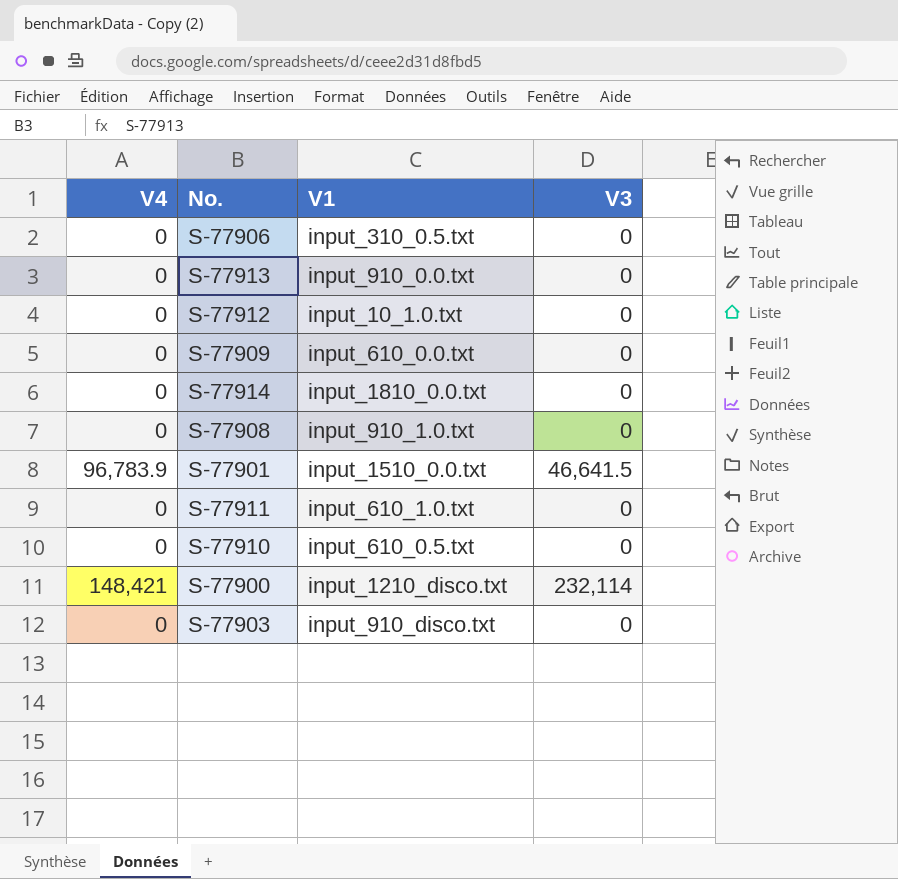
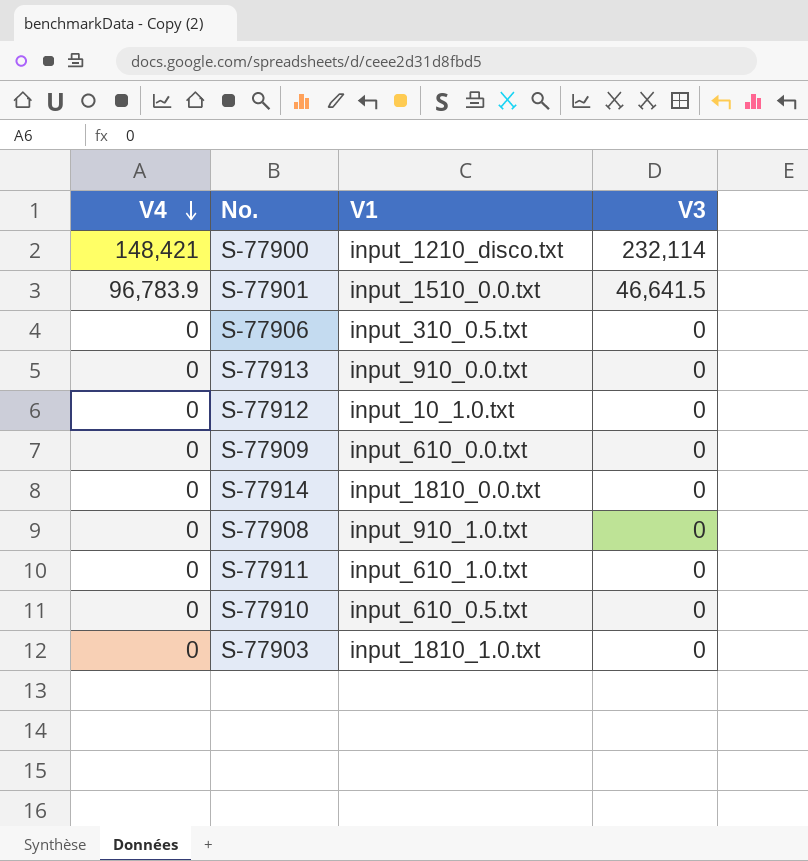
row order: none -> V4 descending
S-77903 | V1: input_910_disco.txt -> input_1810_1.0.txt

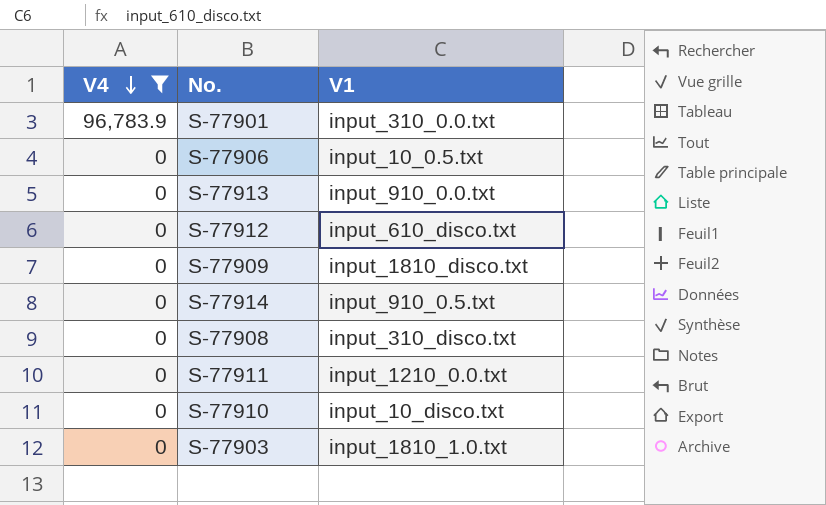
filter: none -> V4 != 148,421
column V3 | position: 4 -> none
S-77901 | V1: input_1510_0.0.txt -> input_310_0.0.txt
S-77906 | V1: input_310_0.5.txt -> input_10_0.5.txt
S-77912 | V1: input_10_1.0.txt -> input_610_disco.txt
S-77909 | V1: input_610_0.0.txt -> input_1810_disco.txt
S-77914 | V1: input_1810_0.0.txt -> input_910_0.5.txt
S-77908 | V1: input_910_1.0.txt -> input_310_disco.txt
S-77911 | V1: input_610_1.0.txt -> input_1210_0.0.txt
S-77910 | V1: input_610_0.5.txt -> input_10_disco.txt

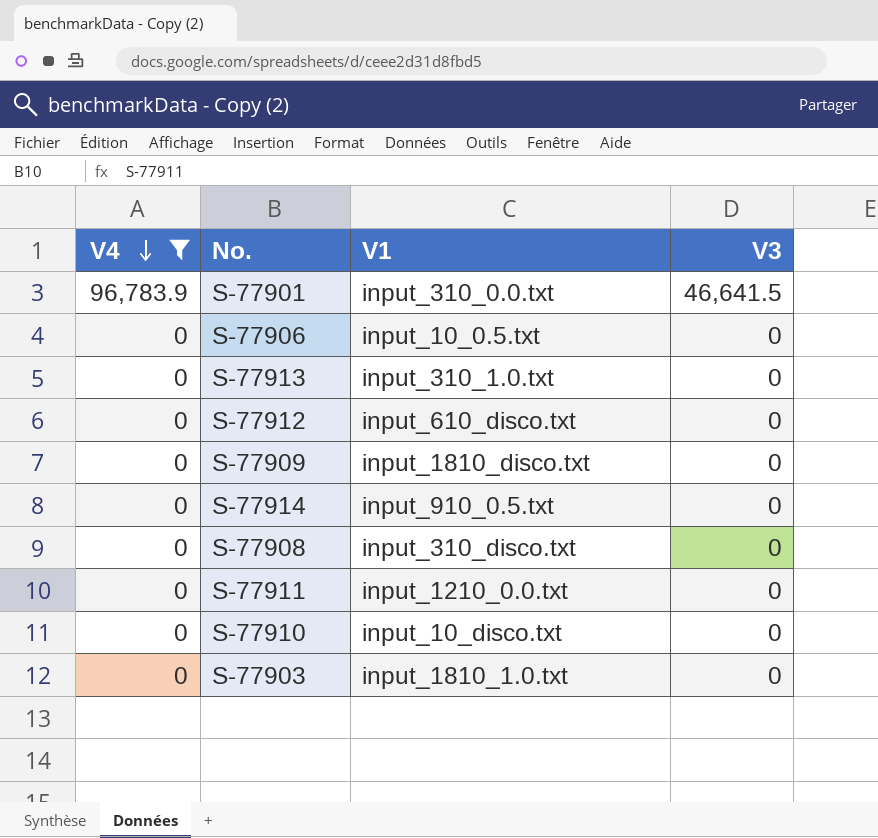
column V3 | position: none -> 4
S-77913 | V1: input_910_0.0.txt -> input_310_1.0.txt

